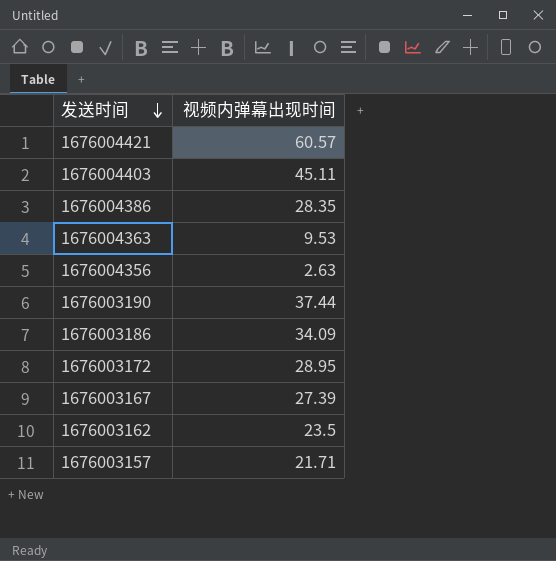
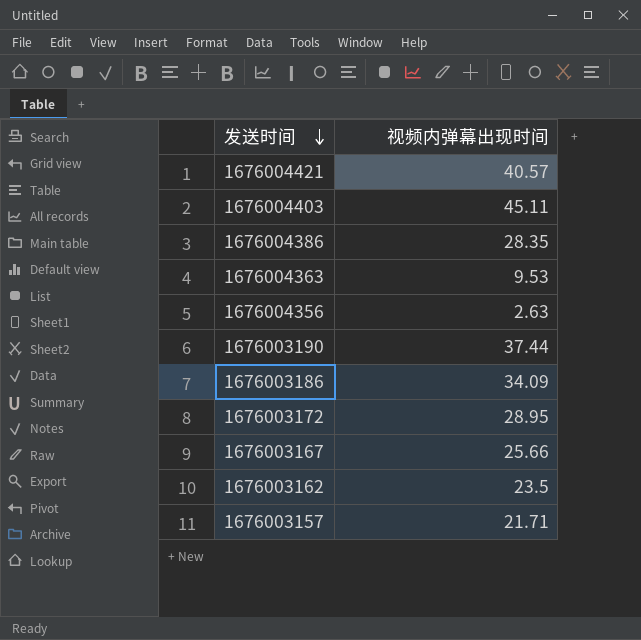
1676004421 | 视频内弹幕出现时间: 60.57 -> 40.57
1676003167 | 视频内弹幕出现时间: 27.39 -> 25.66

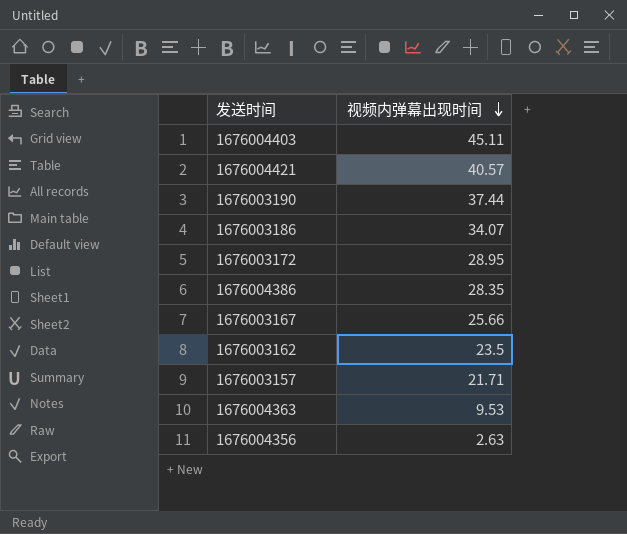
row order: 发送时间 descending -> 视频内弹幕出现时间 descending
1676003186 | 视频内弹幕出现时间: 34.09 -> 34.07

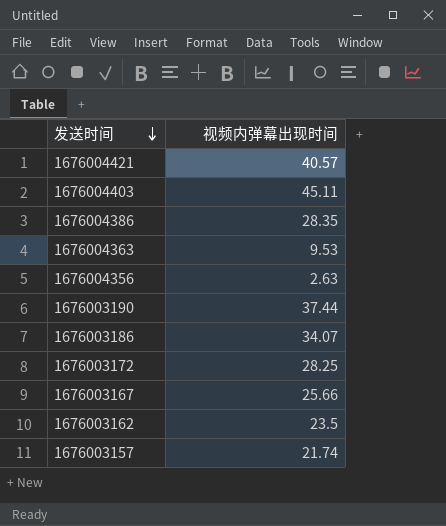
row order: 视频内弹幕出现时间 descending -> 发送时间 descending
1676003172 | 视频内弹幕出现时间: 28.95 -> 28.25
1676003157 | 视频内弹幕出现时间: 21.71 -> 21.74

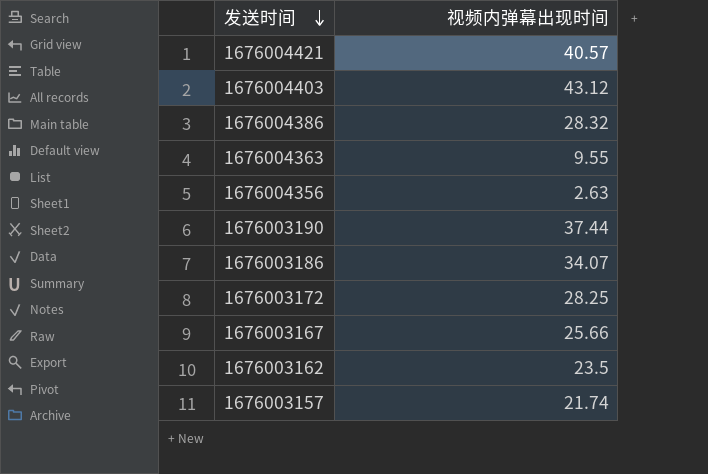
1676004403 | 视频内弹幕出现时间: 45.11 -> 43.12
1676004386 | 视频内弹幕出现时间: 28.35 -> 28.32
1676004363 | 视频内弹幕出现时间: 9.53 -> 9.55

